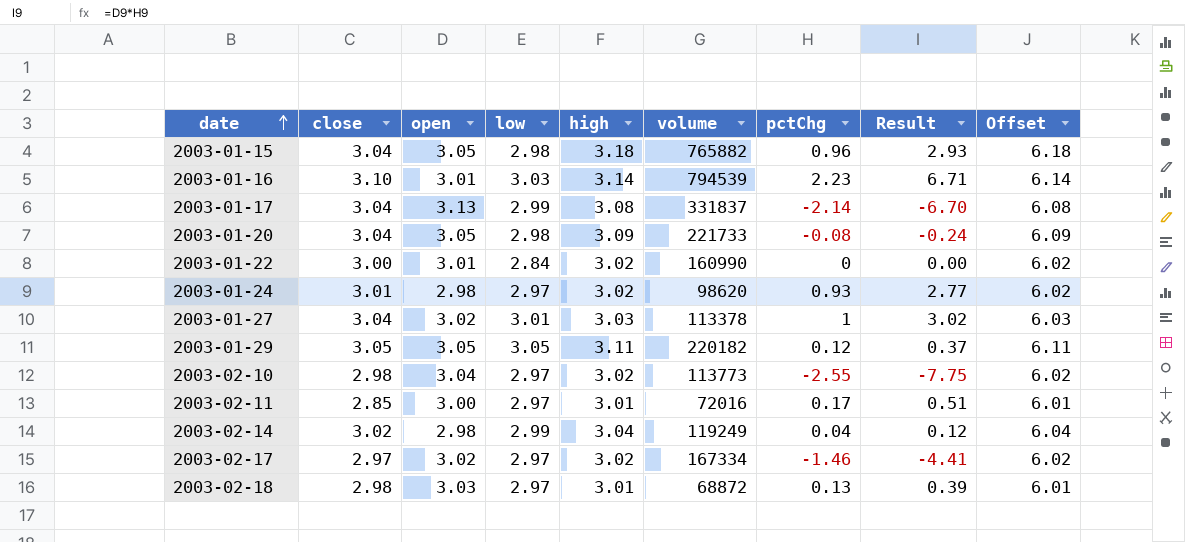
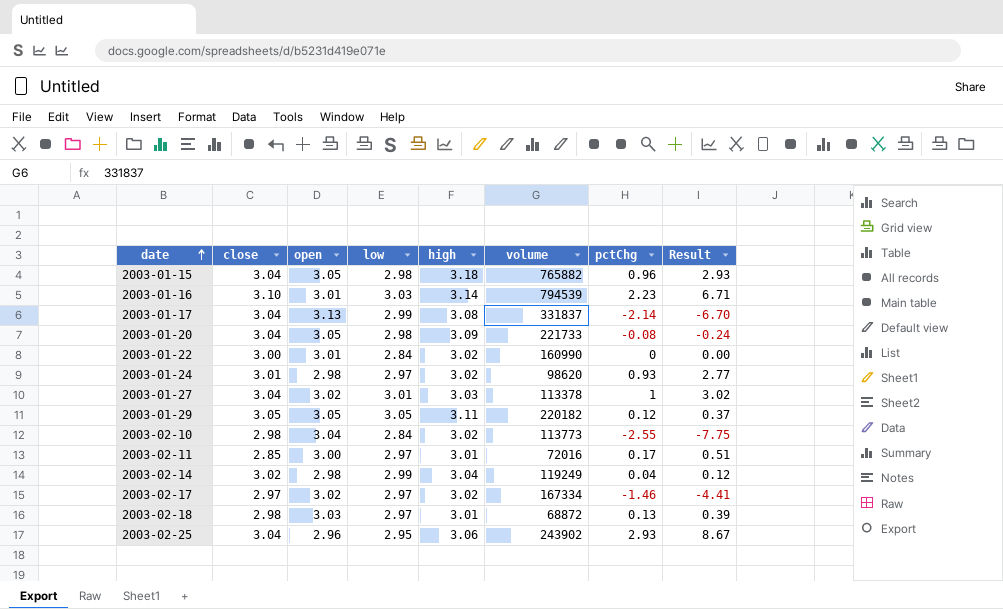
column Offset | formula: [high] + 3 -> none
2003-02-10 | low: 2.97 -> 2.84
row 2003-02-25: none -> 3.04 | 2.96 | 2.95 | 3.06 | 243902 | 2.93 | 8.67

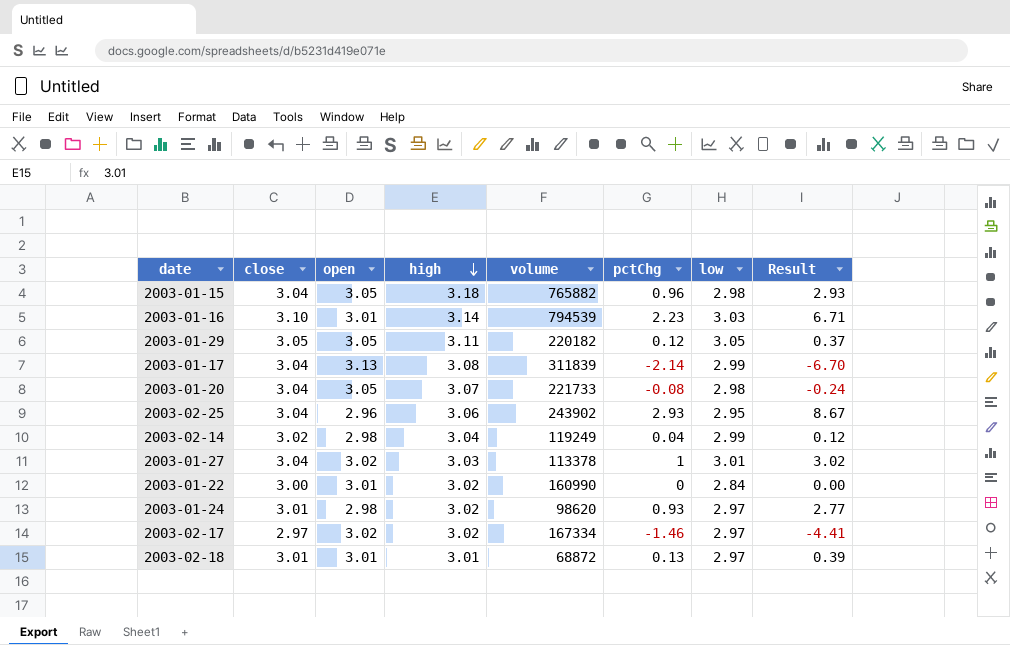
row order: date ascending -> high descending
column low | position: 4 -> 7
row 2003-02-10: 2.98 | 3.04 | 2.84 | 3.02 | 113773 | -2.55 | -7.75 -> none
row 2003-02-11: 2.85 | 3.00 | 2.97 | 3.01 | 72016 | 0.17 | 0.51 -> none
2003-01-17 | volume: 331837 -> 311839
2003-01-20 | high: 3.09 -> 3.07
2003-02-18 | close: 2.98 -> 3.01
2003-02-18 | open: 3.03 -> 3.01

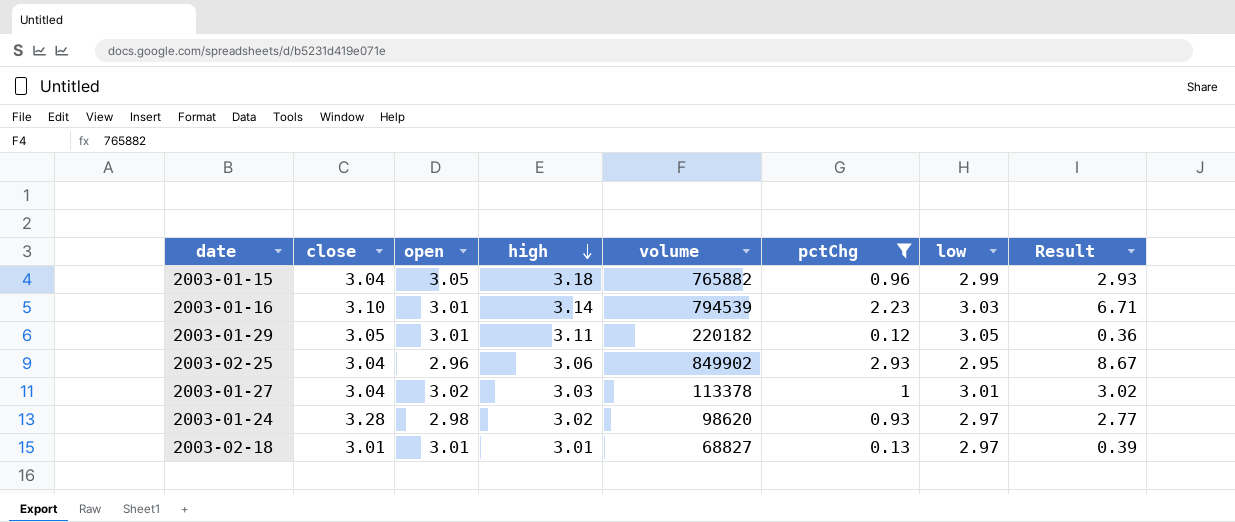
filter: none -> pctChg >= 0.12
2003-01-15 | low: 2.98 -> 2.99
2003-01-29 | open: 3.05 -> 3.01
2003-01-29 | Result: 0.37 -> 0.36
2003-02-25 | volume: 243902 -> 849902
2003-01-24 | close: 3.01 -> 3.28
2003-02-18 | volume: 68872 -> 68827

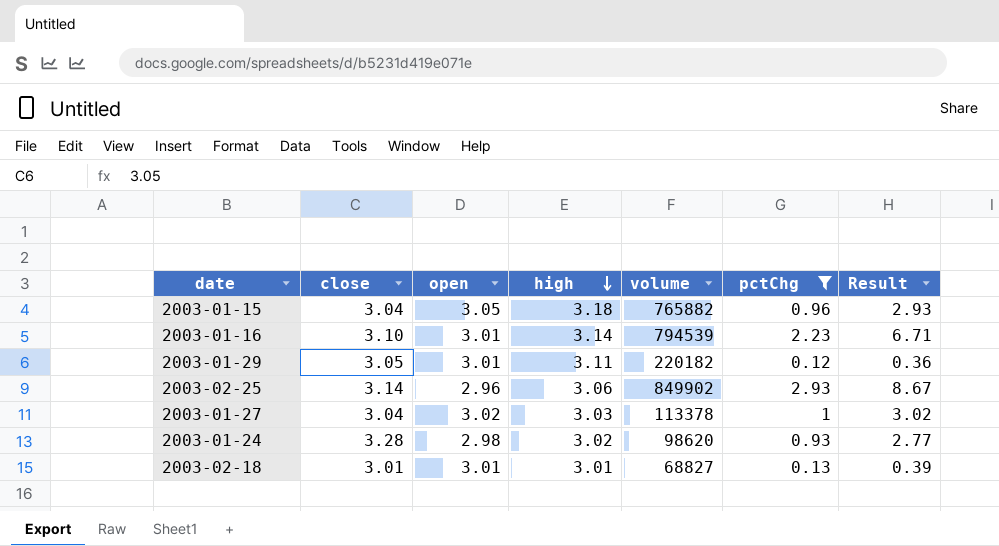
column low | position: 7 -> none
2003-02-25 | close: 3.04 -> 3.14

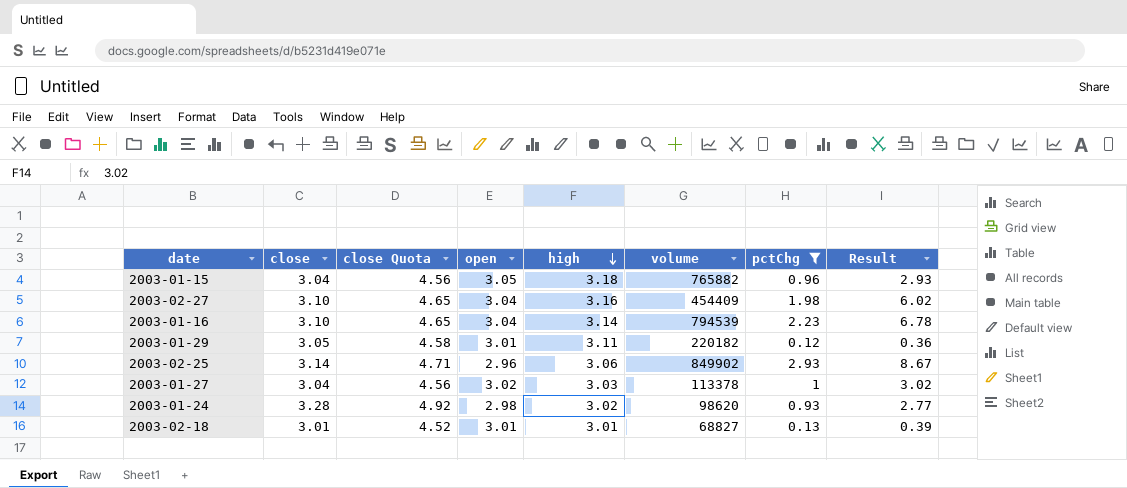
column close Quota | formula: none -> [close] * 1.5
row 2003-02-27: none -> 3.10 | 4.65 | 3.04 | 3.16 | 454409 | 1.98 | 6.02
2003-01-16 | open: 3.01 -> 3.04
2003-01-16 | Result: 6.71 -> 6.78

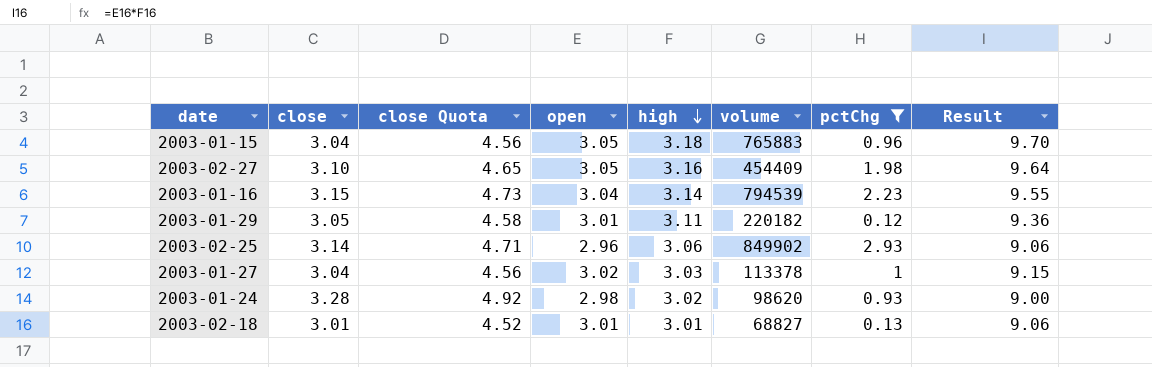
column Result | formula: [open] * [pctChg] -> [open] * [high]
2003-01-15 | volume: 765882 -> 765883
2003-02-27 | open: 3.04 -> 3.05
2003-01-16 | close: 3.10 -> 3.15
2003-01-16 | close Quota: 4.65 -> 4.73

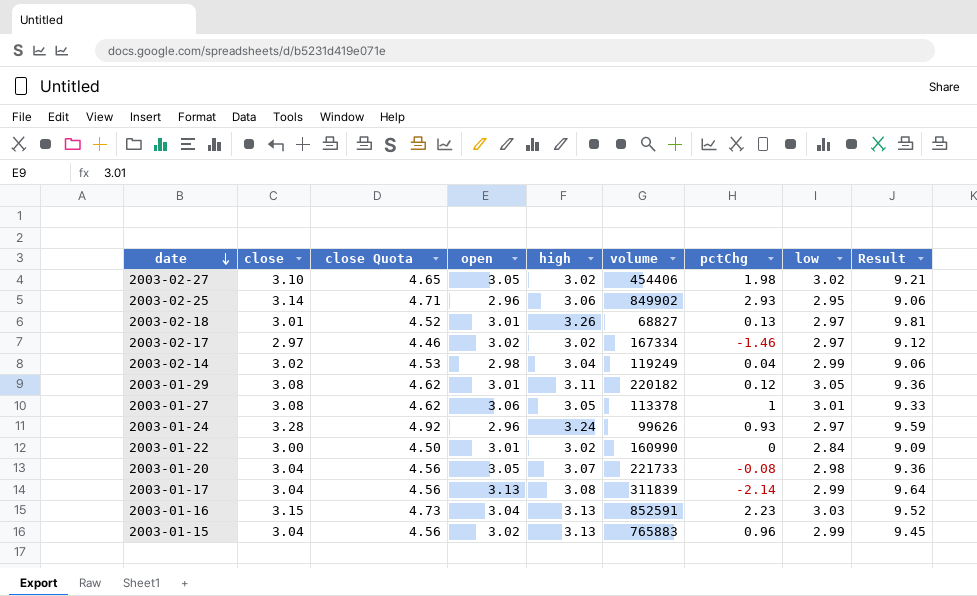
filter: pctChg >= 0.12 -> none
row order: high descending -> date descending
column low | position: none -> 8
2003-02-27 | high: 3.16 -> 3.02
2003-02-27 | volume: 454409 -> 454406
2003-02-27 | Result: 9.64 -> 9.21
2003-02-18 | high: 3.01 -> 3.26
2003-02-18 | Result: 9.06 -> 9.81
2003-01-29 | close: 3.05 -> 3.08
2003-01-29 | close Quota: 4.58 -> 4.62
2003-01-27 | close: 3.04 -> 3.08
2003-01-27 | close Quota: 4.56 -> 4.62
2003-01-27 | open: 3.02 -> 3.06
2003-01-27 | high: 3.03 -> 3.05
2003-01-27 | Result: 9.15 -> 9.33
2003-01-24 | open: 2.98 -> 2.96
2003-01-24 | high: 3.02 -> 3.24
2003-01-24 | volume: 98620 -> 99626
2003-01-24 | Result: 9.00 -> 9.59
2003-01-16 | high: 3.14 -> 3.13
2003-01-16 | volume: 794539 -> 852591
2003-01-16 | Result: 9.55 -> 9.52
2003-01-15 | open: 3.05 -> 3.02
2003-01-15 | high: 3.18 -> 3.13
2003-01-15 | Result: 9.70 -> 9.45

